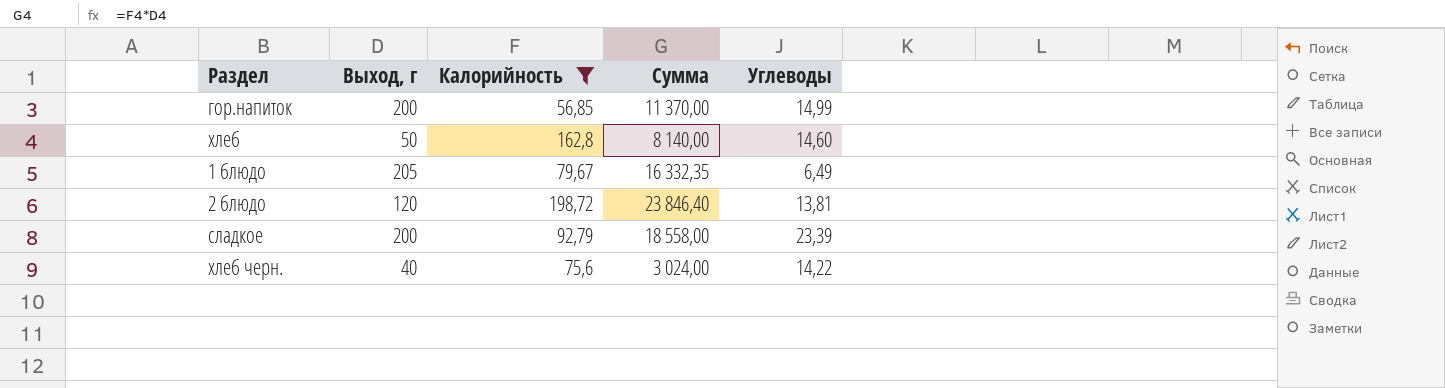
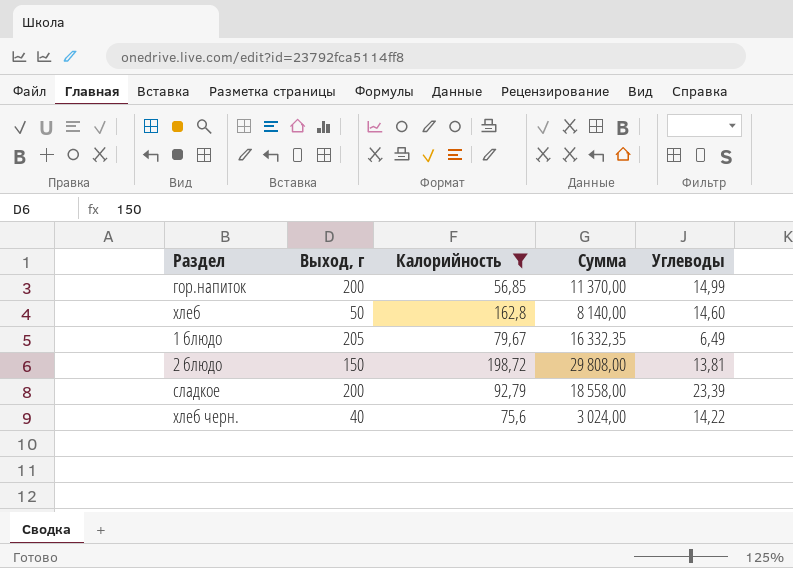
2 блюдо | Выход, г: 120 -> 150
2 блюдо | Сумма: 23 846,40 -> 29 808,00

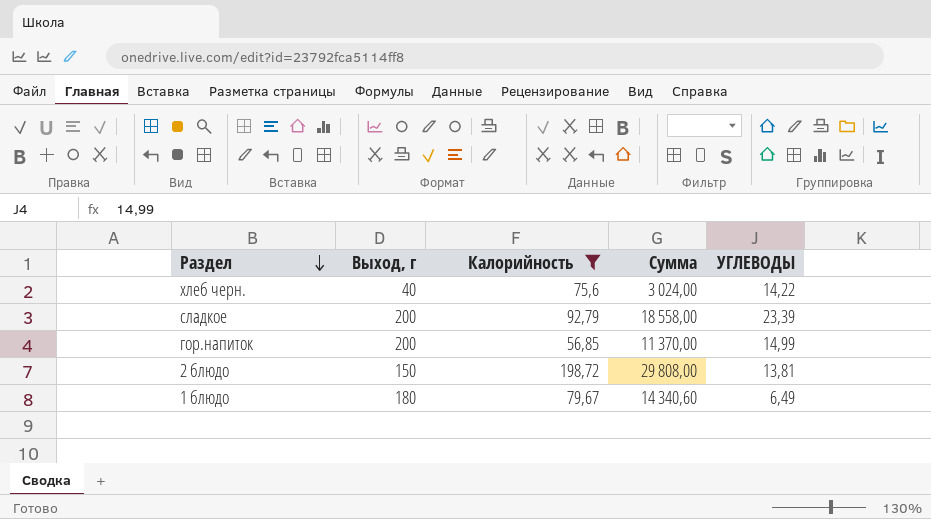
row order: none -> Раздел descending
column name: Углеводы -> УГЛЕВОДЫ
row хлеб: 50 | 162,8 | 8 140,00 | 14,60 -> none
1 блюдо | Выход, г: 205 -> 180
1 блюдо | Сумма: 16 332,35 -> 14 340,60

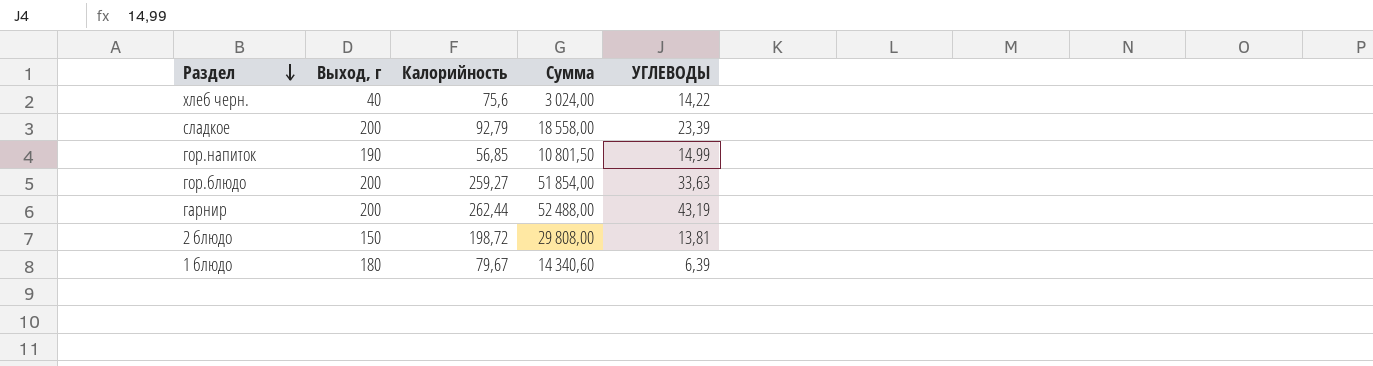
filter: Калорийность <= 198,72 -> none
гор.напиток | Выход, г: 200 -> 190
гор.напиток | Сумма: 11 370,00 -> 10 801,50
1 блюдо | УГЛЕВОДЫ: 6,49 -> 6,39

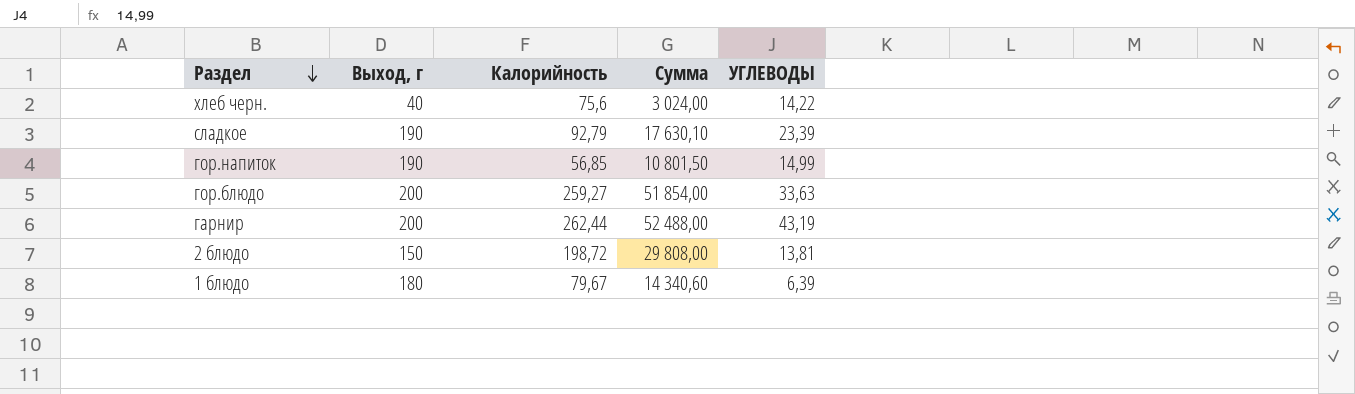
сладкое | Выход, г: 200 -> 190
сладкое | Сумма: 18 558,00 -> 17 630,10

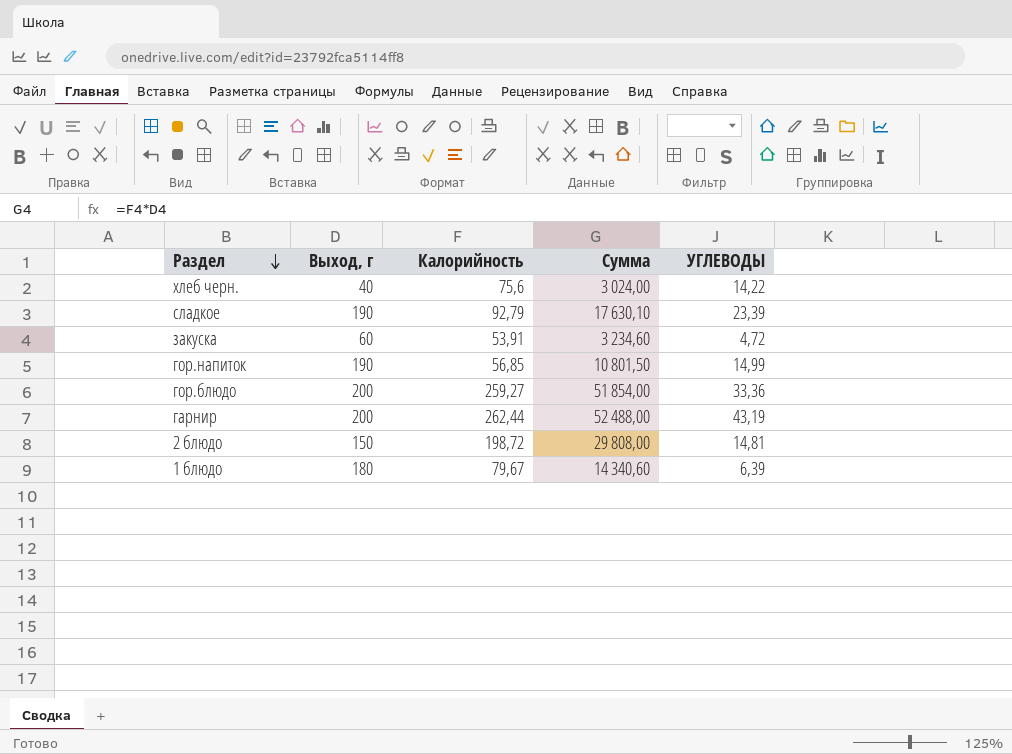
row закуска: none -> 60 | 53,91 | 3 234,60 | 4,72
гор.блюдо | УГЛЕВОДЫ: 33,63 -> 33,36
2 блюдо | УГЛЕВОДЫ: 13,81 -> 14,81

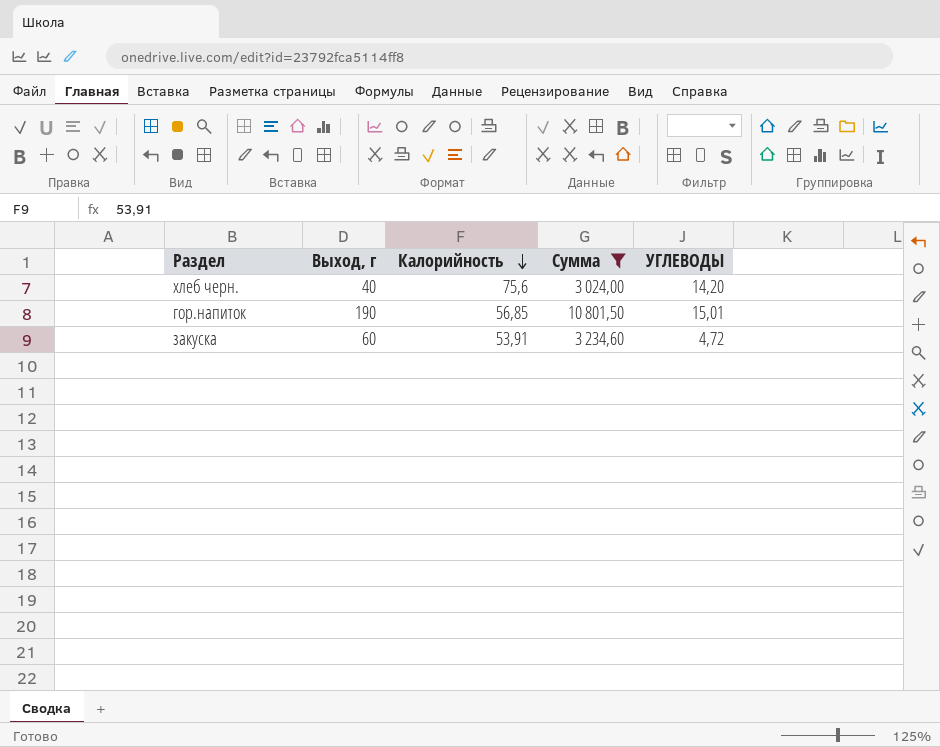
filter: none -> Сумма <= 10 801,50
row order: Раздел descending -> Калорийность descending
хлеб черн. | УГЛЕВОДЫ: 14,22 -> 14,20
гор.напиток | УГЛЕВОДЫ: 14,99 -> 15,01

